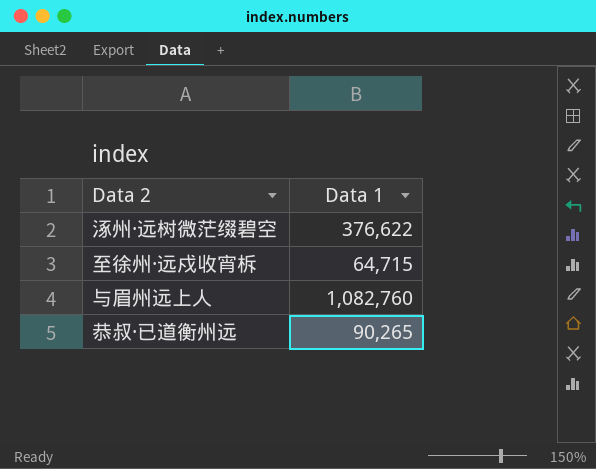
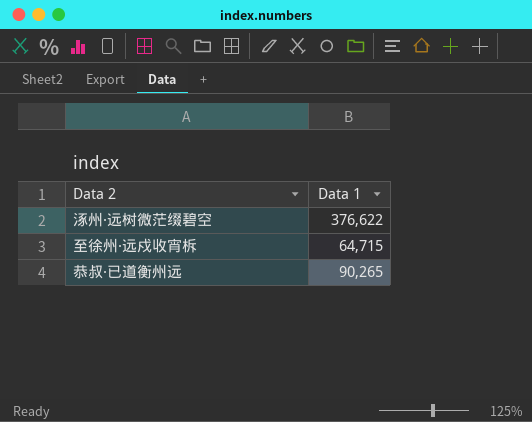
row 与眉州远上人: 1,082,760 -> none

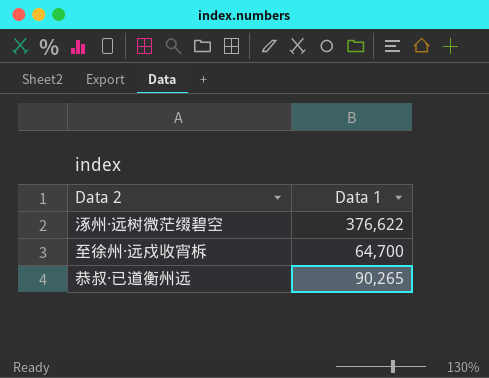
至徐州·远戍收宵柝 | Data 1: 64,715 -> 64,700

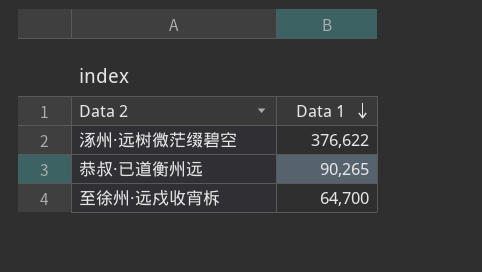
row order: none -> Data 1 descending

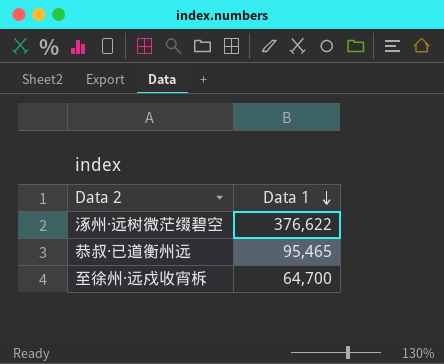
恭叔·已道衡州远 | Data 1: 90,265 -> 95,465

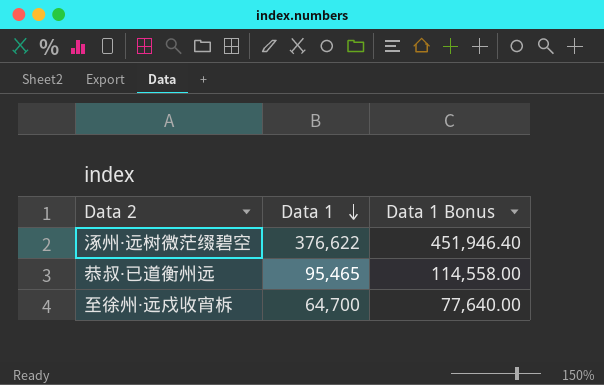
column Data 1 Bonus | formula: none -> [Data 1] * 1.2

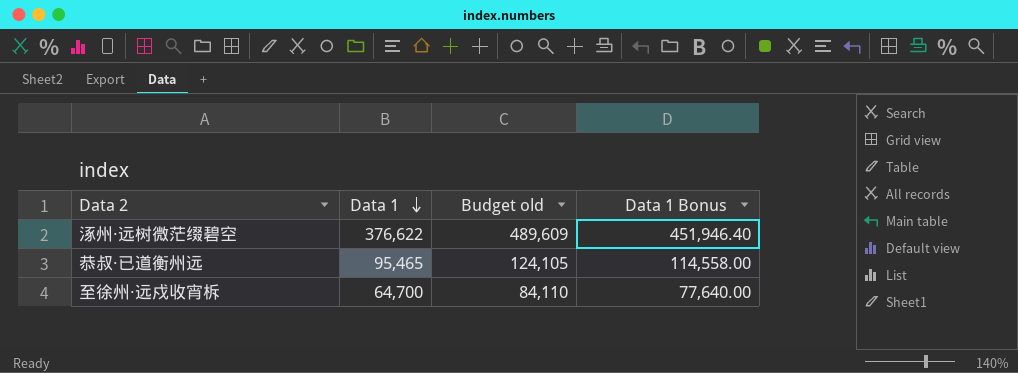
column Budget old | formula: none -> [Data 1] * 1.3

